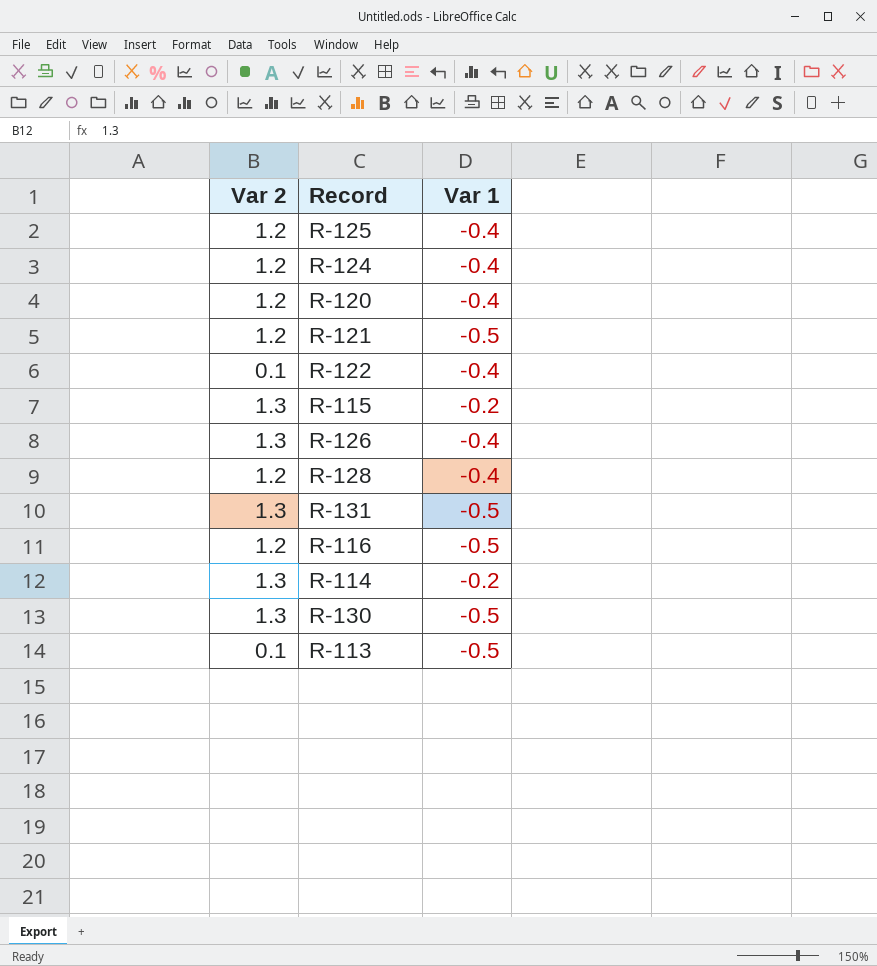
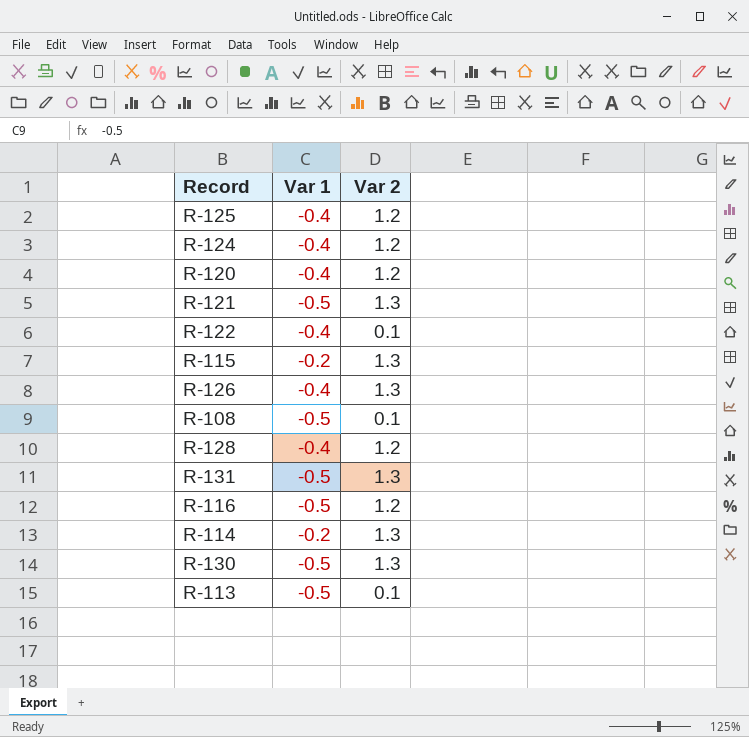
column Var 2 | position: 1 -> 3
R-121 | Var 2: 1.2 -> 1.3
row R-108: none -> -0.5 | 0.1

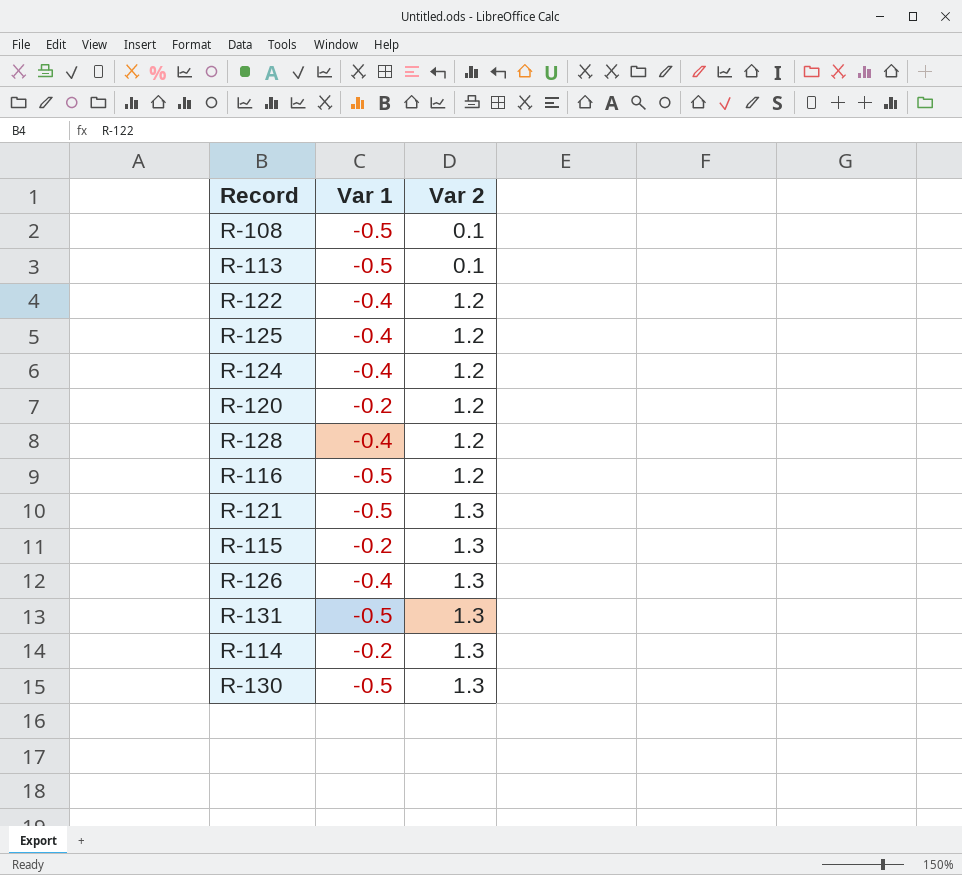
row order: none -> Var 2 ascending
R-122 | Var 2: 0.1 -> 1.2
R-120 | Var 1: -0.4 -> -0.2

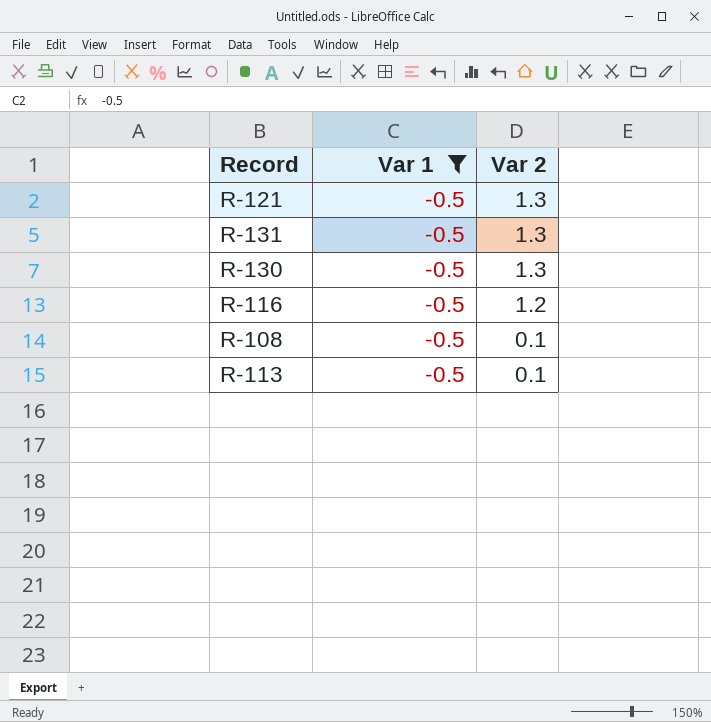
filter: none -> Var 1 = -0.5
row order: Var 2 ascending -> Var 2 descending

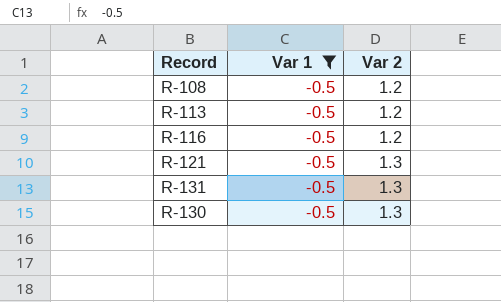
row order: Var 2 descending -> Var 2 ascending
R-108 | Var 2: 0.1 -> 1.2
R-113 | Var 2: 0.1 -> 1.2

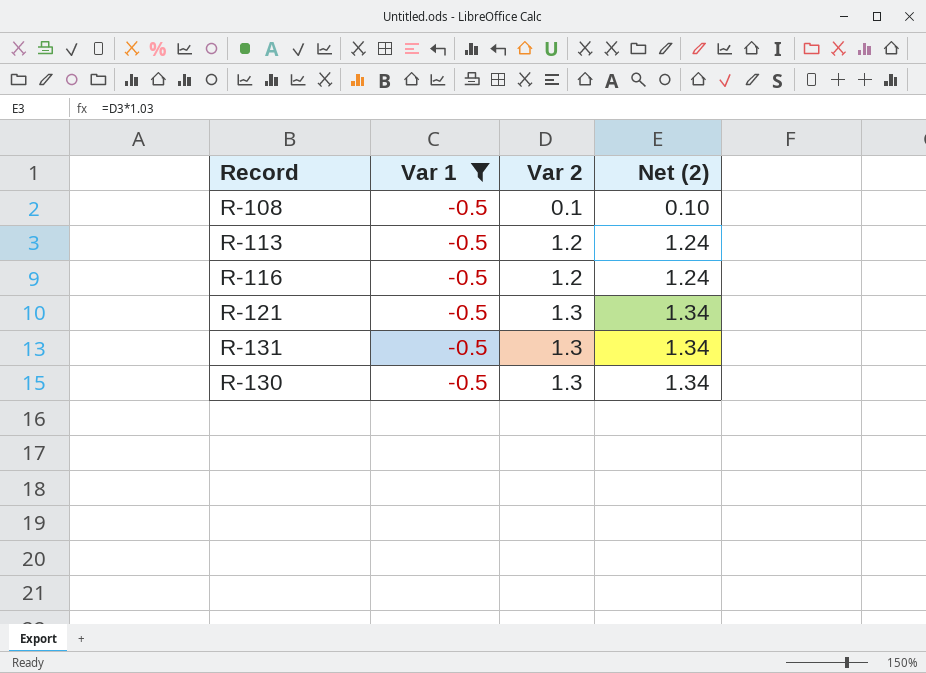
column Net (2) | formula: none -> [Var 2] * 1.03
R-108 | Var 2: 1.2 -> 0.1

